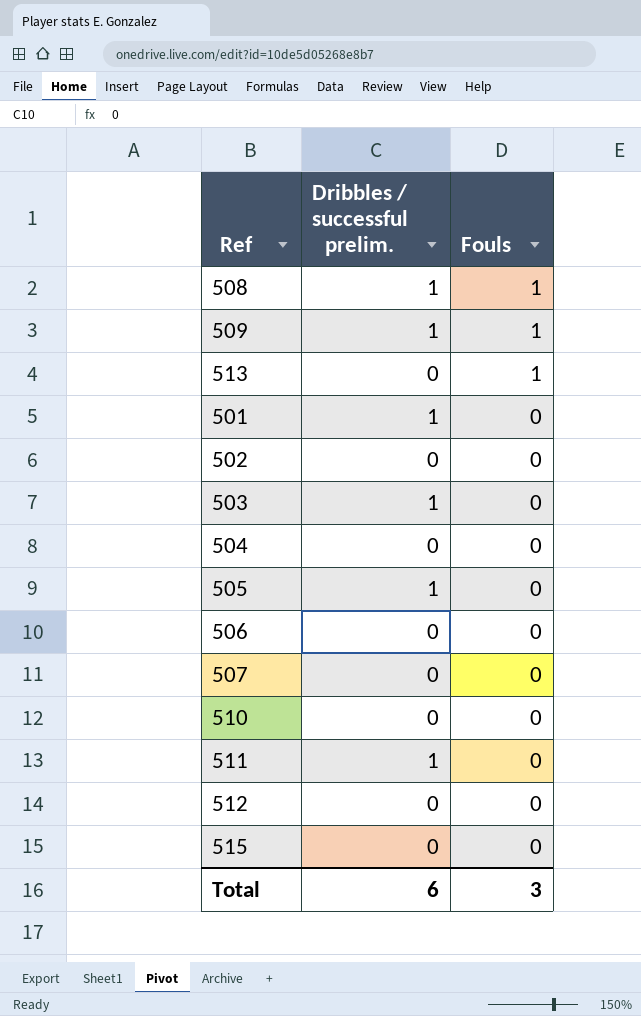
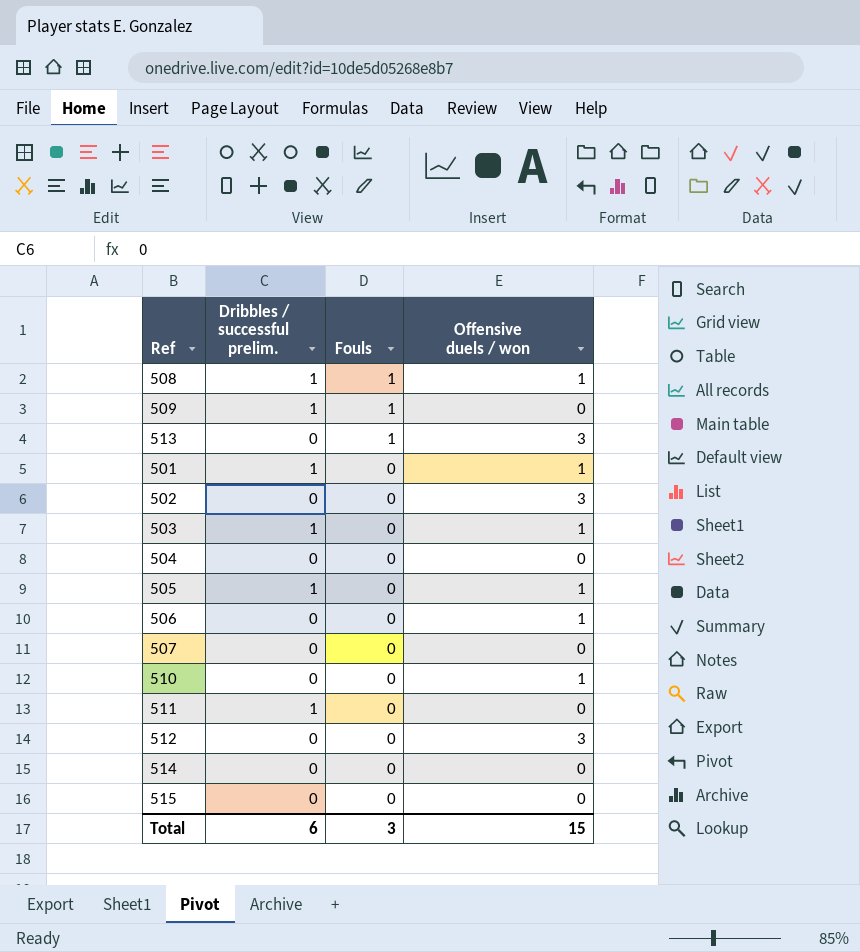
column Offensive duels / won | position: none -> 4
row 514: none -> 0 | 0 | 0

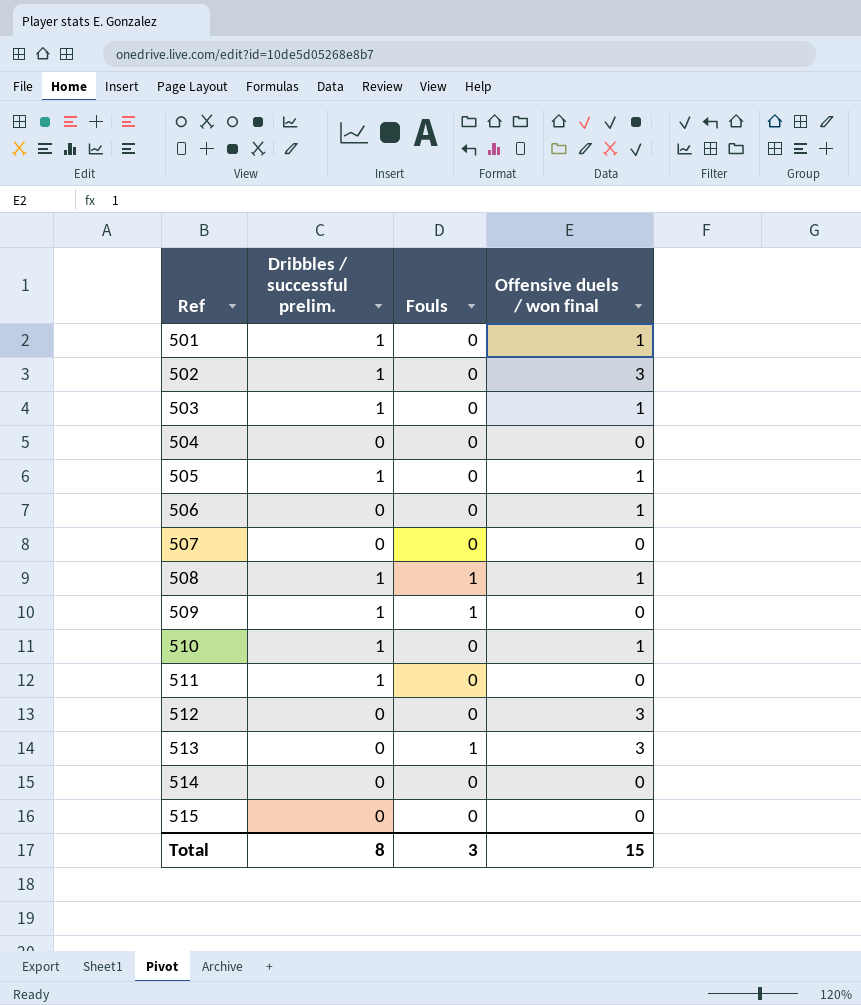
row order: Fouls descending -> Ref ascending
column name: Offensive duels / won -> Offensive duels / won final
502 | Dribbles / successful prelim.: 0 -> 1
510 | Dribbles / successful prelim.: 0 -> 1
Total | Dribbles / successful prelim.: 6 -> 8

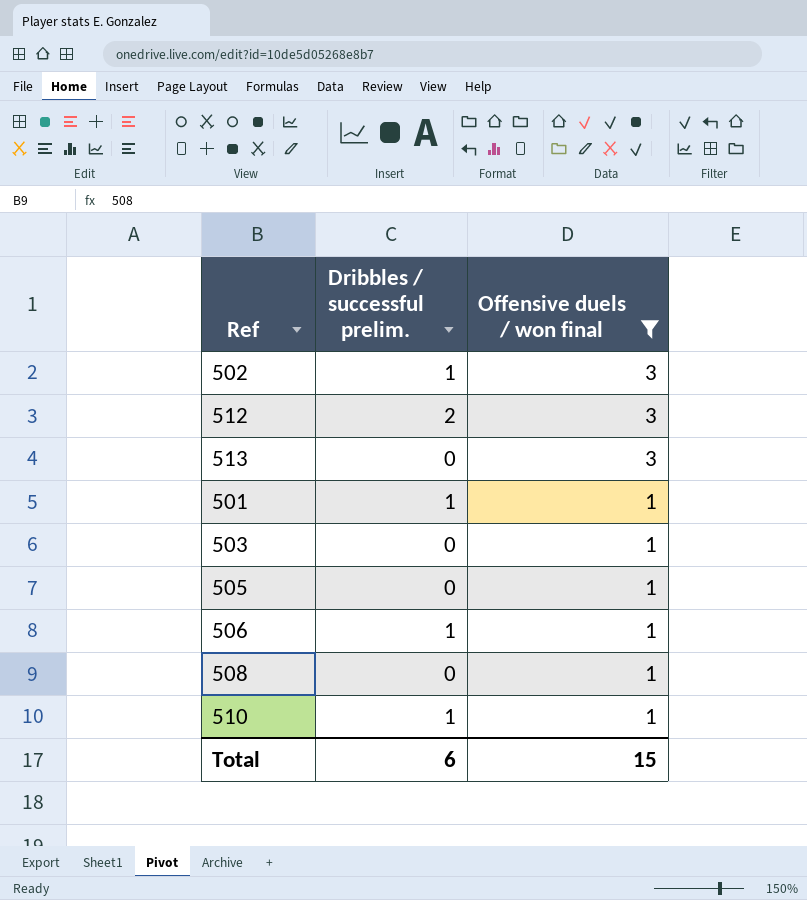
filter: none -> Offensive duels / won final != 0
row order: Ref ascending -> Offensive duels / won final descending
column Fouls | position: 3 -> none
512 | Dribbles / successful prelim.: 0 -> 2
503 | Dribbles / successful prelim.: 1 -> 0
505 | Dribbles / successful prelim.: 1 -> 0
506 | Dribbles / successful prelim.: 0 -> 1
508 | Dribbles / successful prelim.: 1 -> 0
Total | Dribbles / successful prelim.: 8 -> 6

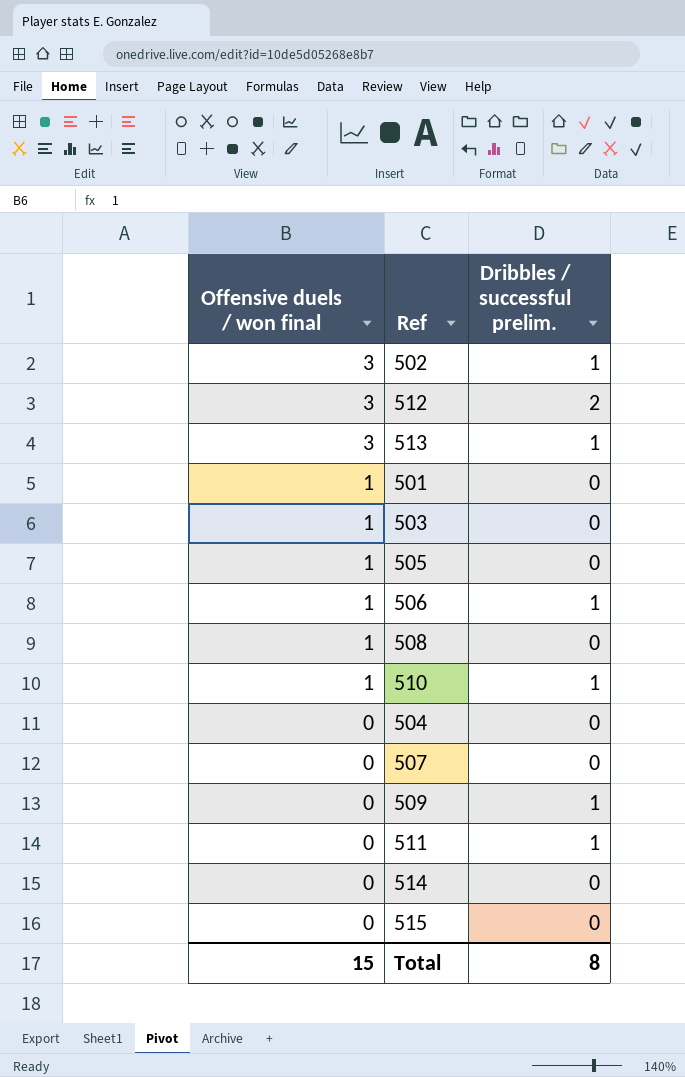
filter: Offensive duels / won final != 0 -> none
column Offensive duels / won final | position: 3 -> 1
513 | Dribbles / successful prelim.: 0 -> 1
501 | Dribbles / successful prelim.: 1 -> 0
Total | Dribbles / successful prelim.: 6 -> 8

